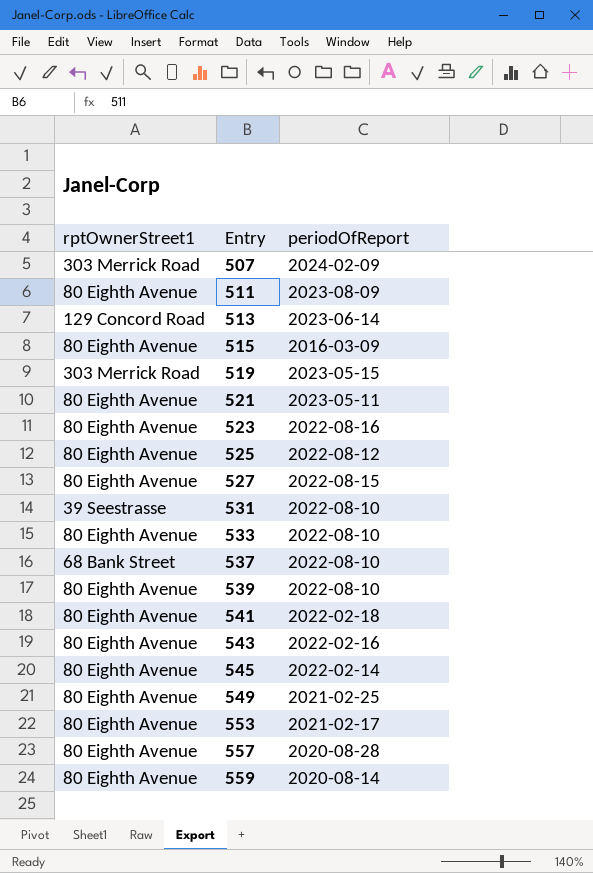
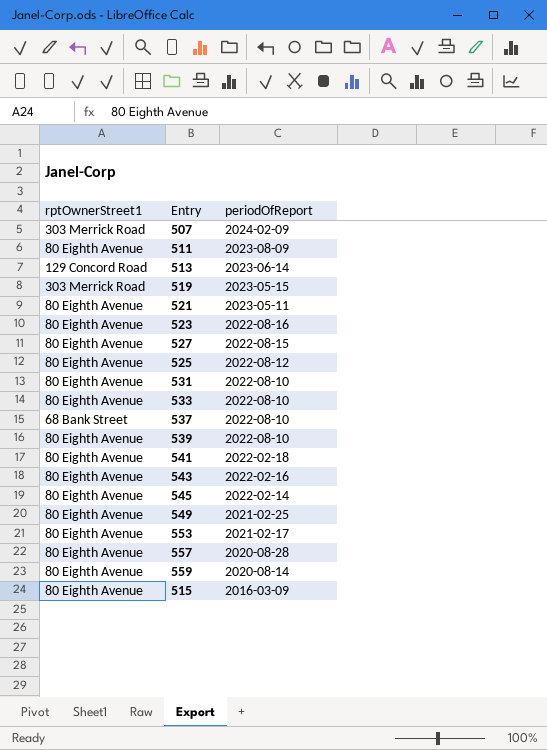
row order: Entry ascending -> periodOfReport descending
531 | rptOwnerStreet1: 39 Seestrasse -> 80 Eighth Avenue

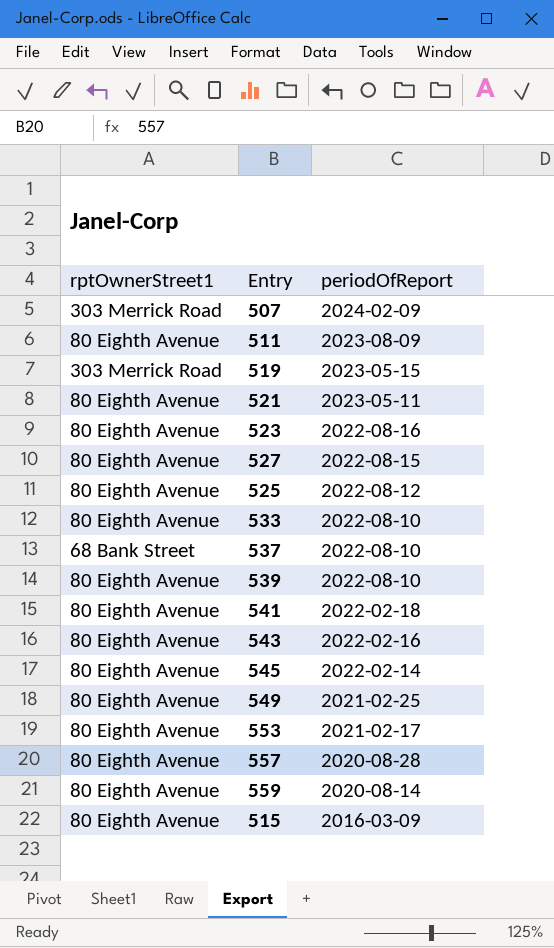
row 513: 129 Concord Road | 2023-06-14 -> none
row 531: 80 Eighth Avenue | 2022-08-10 -> none

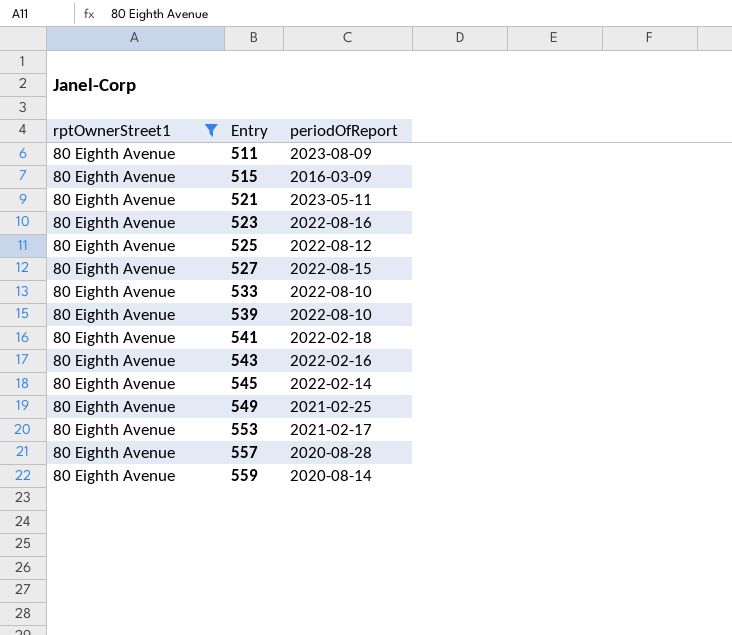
filter: none -> rptOwnerStreet1 = 80 Eighth Avenue
row order: periodOfReport descending -> Entry ascending

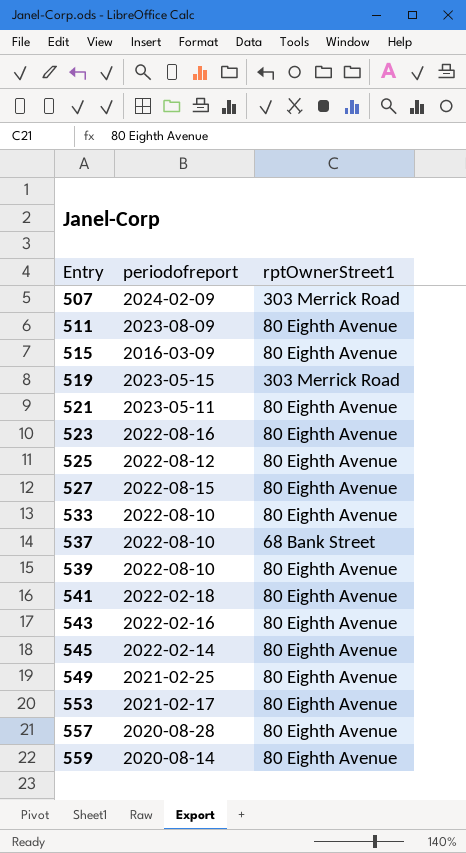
filter: rptOwnerStreet1 = 80 Eighth Avenue -> none
column name: periodOfReport -> periodofreport
column rptOwnerStreet1 | position: 1 -> 3

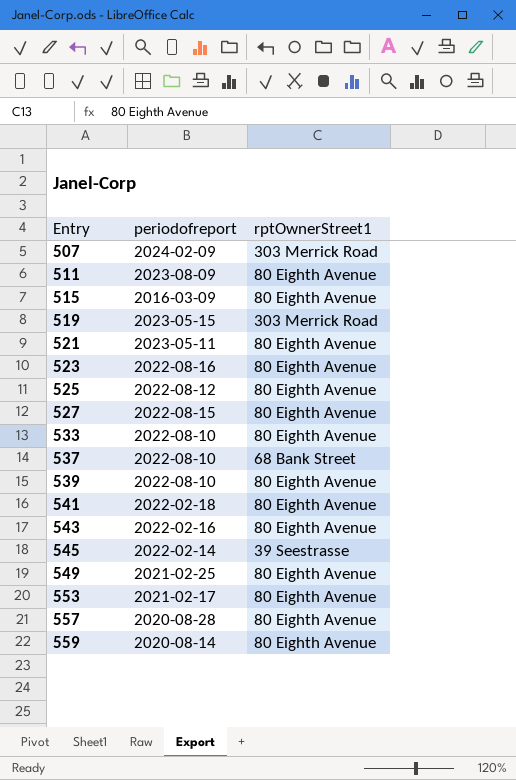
545 | rptOwnerStreet1: 80 Eighth Avenue -> 39 Seestrasse

